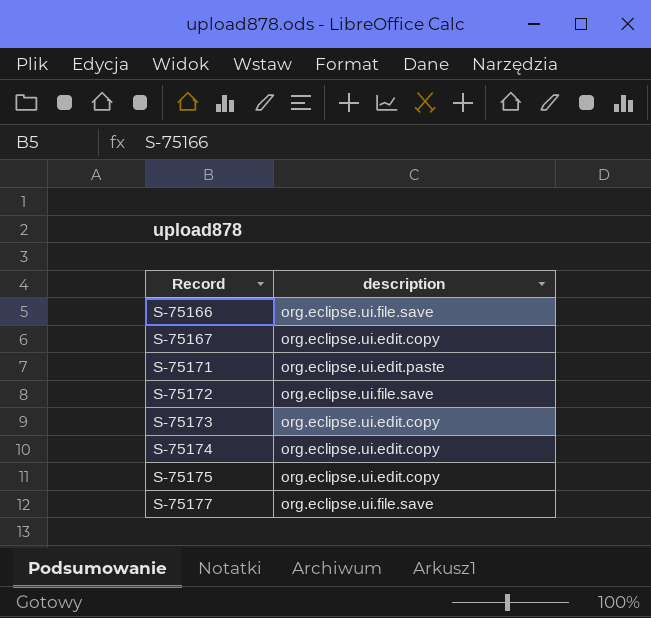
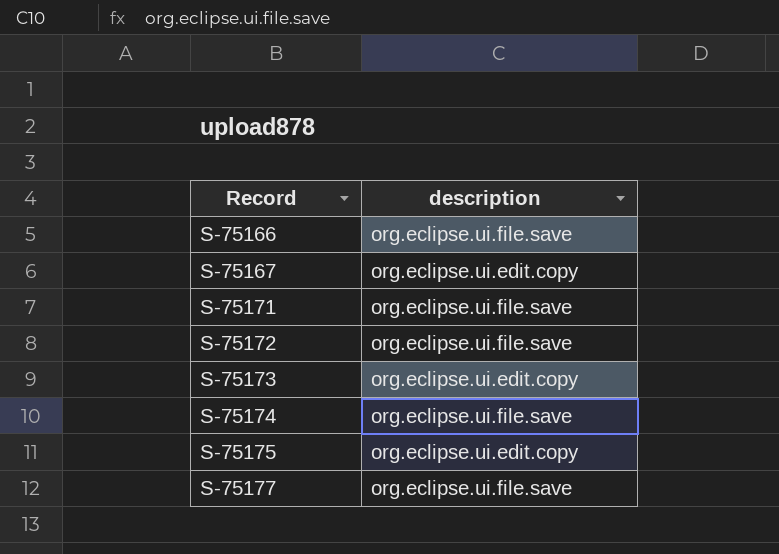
S-75171 | description: org.eclipse.ui.edit.paste -> org.eclipse.ui.file.save
S-75174 | description: org.eclipse.ui.edit.copy -> org.eclipse.ui.file.save

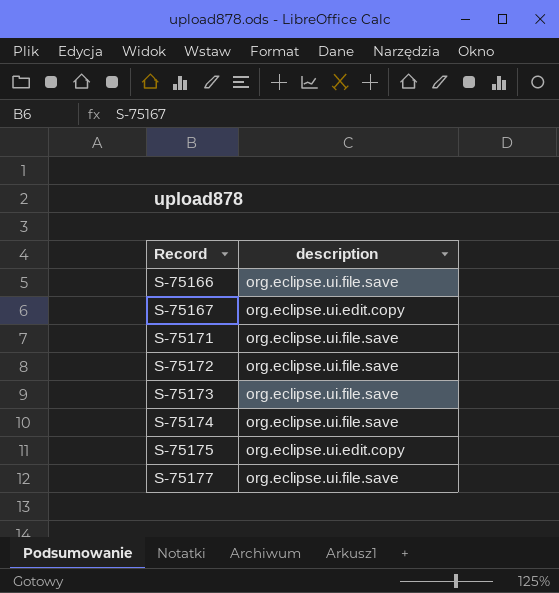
S-75173 | description: org.eclipse.ui.edit.copy -> org.eclipse.ui.file.save

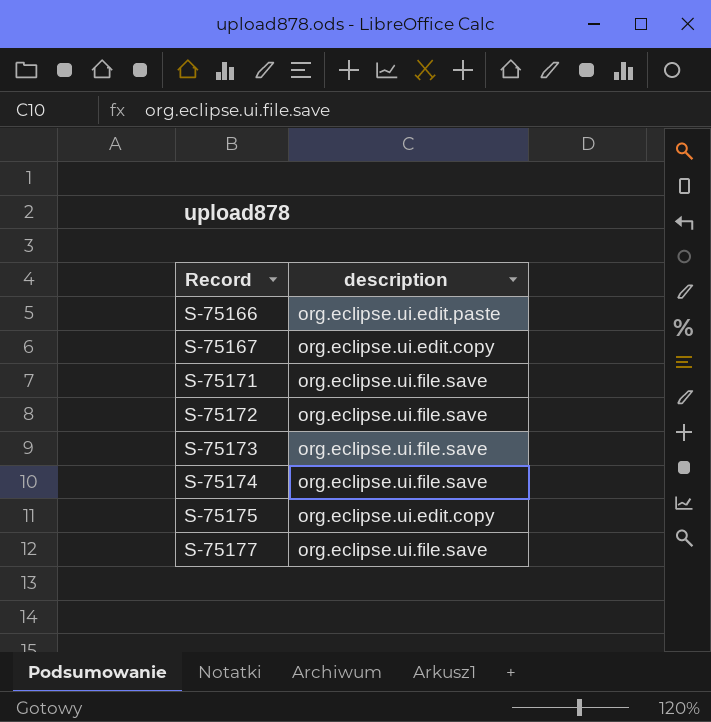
S-75166 | description: org.eclipse.ui.file.save -> org.eclipse.ui.edit.paste

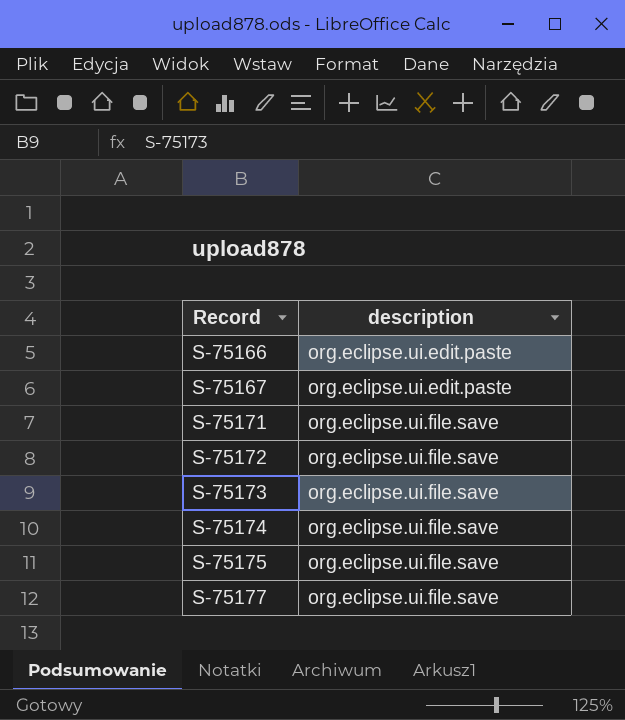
S-75167 | description: org.eclipse.ui.edit.copy -> org.eclipse.ui.edit.paste
S-75175 | description: org.eclipse.ui.edit.copy -> org.eclipse.ui.file.save

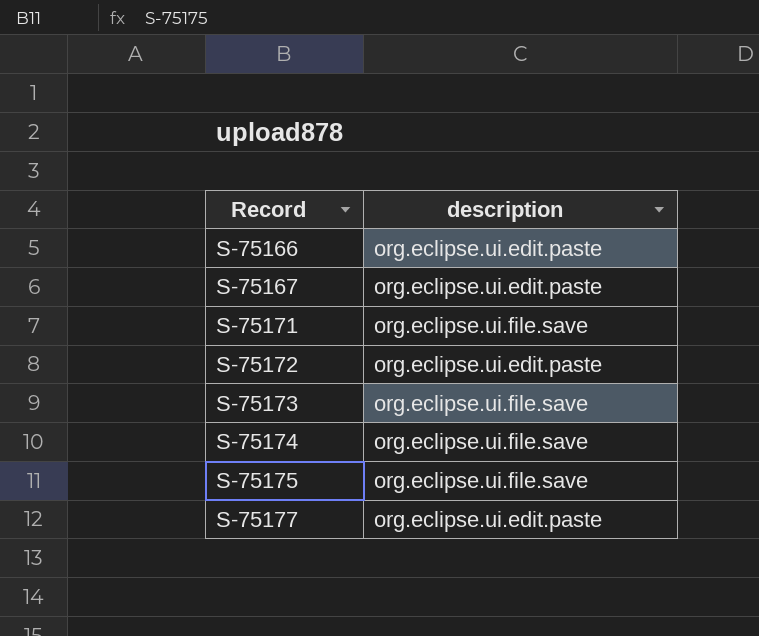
S-75172 | description: org.eclipse.ui.file.save -> org.eclipse.ui.edit.paste
S-75177 | description: org.eclipse.ui.file.save -> org.eclipse.ui.edit.paste

